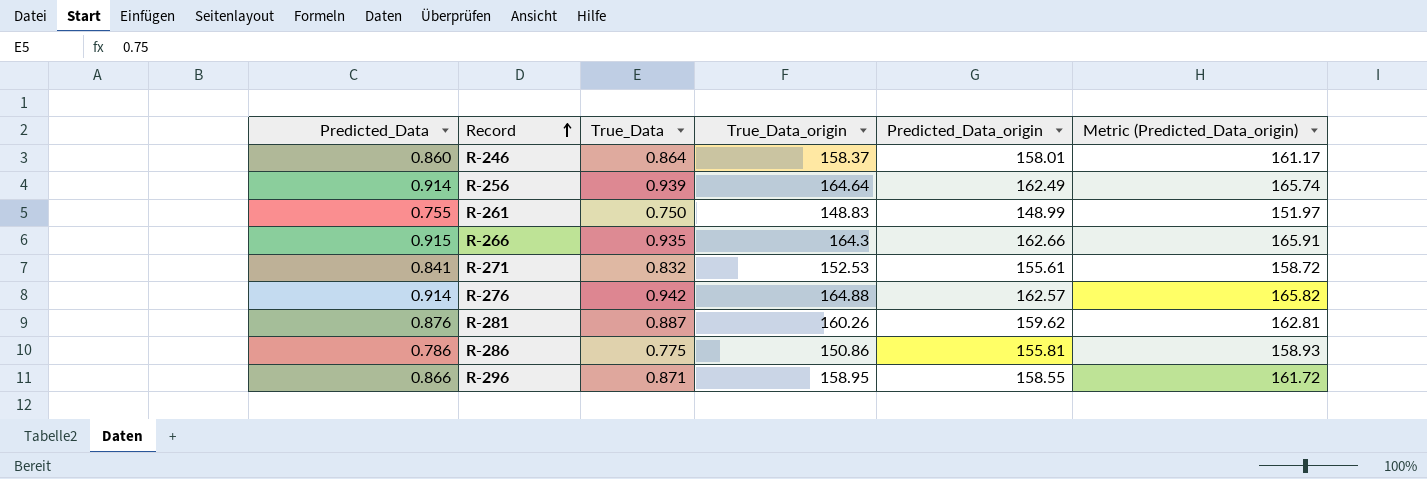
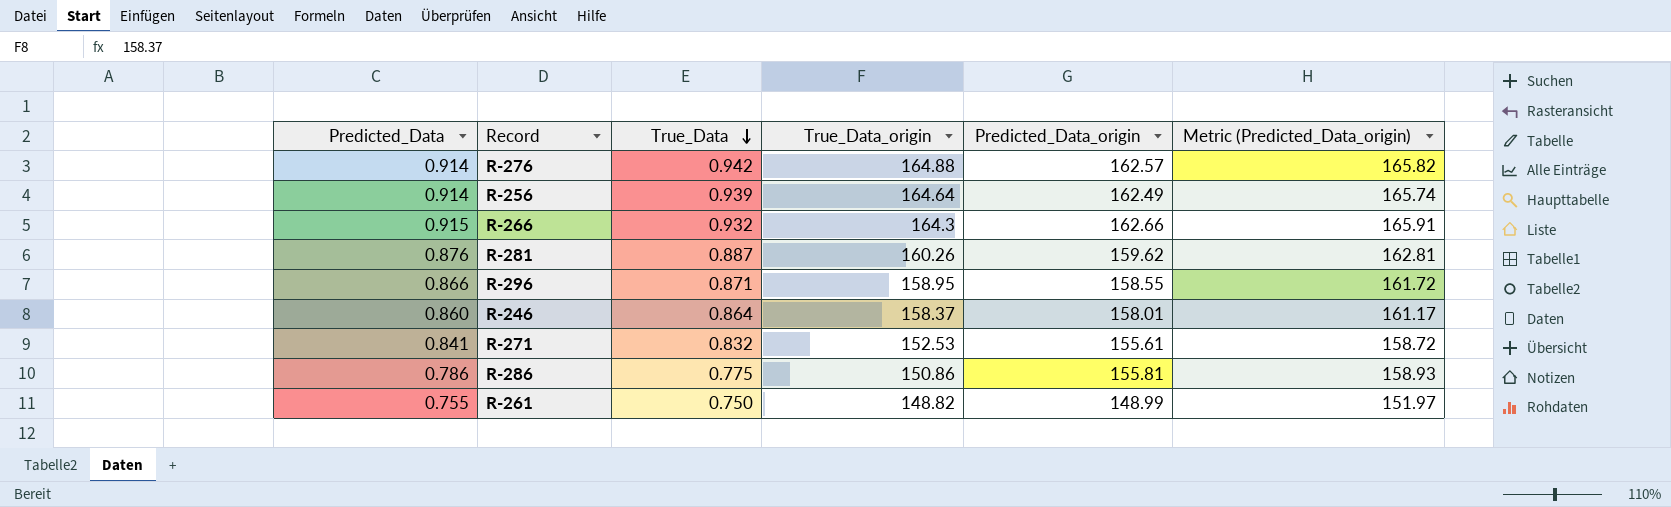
row order: Record ascending -> True_Data descending
R-266 | True_Data: 0.935 -> 0.932
R-261 | True_Data_origin: 148.83 -> 148.82

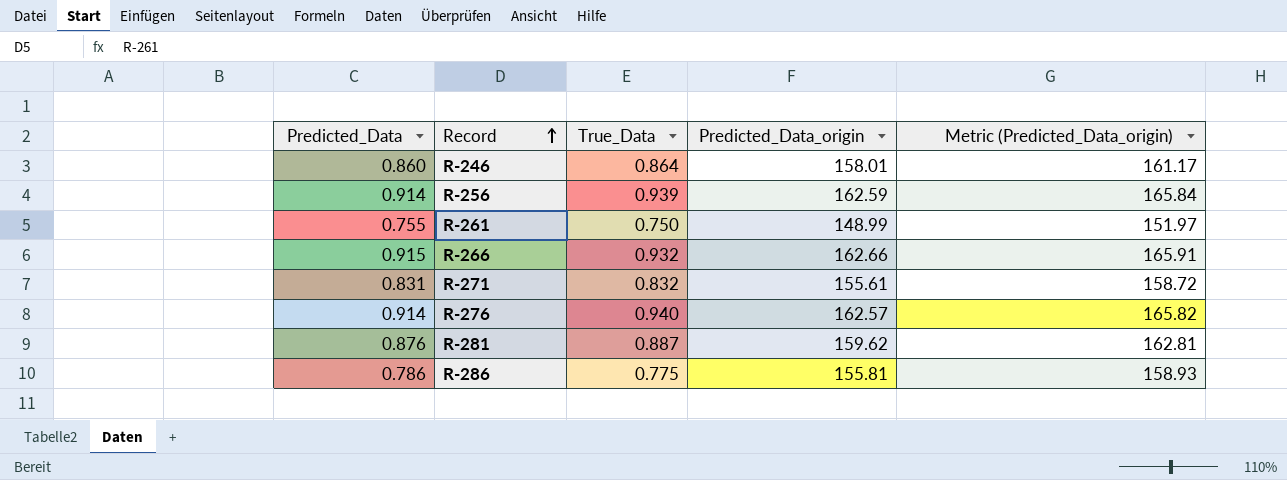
row order: True_Data descending -> Record ascending
column True_Data_origin | position: 4 -> none
row R-296: 0.866 | 0.871 | 158.95 | 158.55 | 161.72 -> none
R-256 | Predicted_Data_origin: 162.49 -> 162.59
R-256 | Metric (Predicted_Data_origin): 165.74 -> 165.84
R-271 | Predicted_Data: 0.841 -> 0.831
R-276 | True_Data: 0.942 -> 0.940

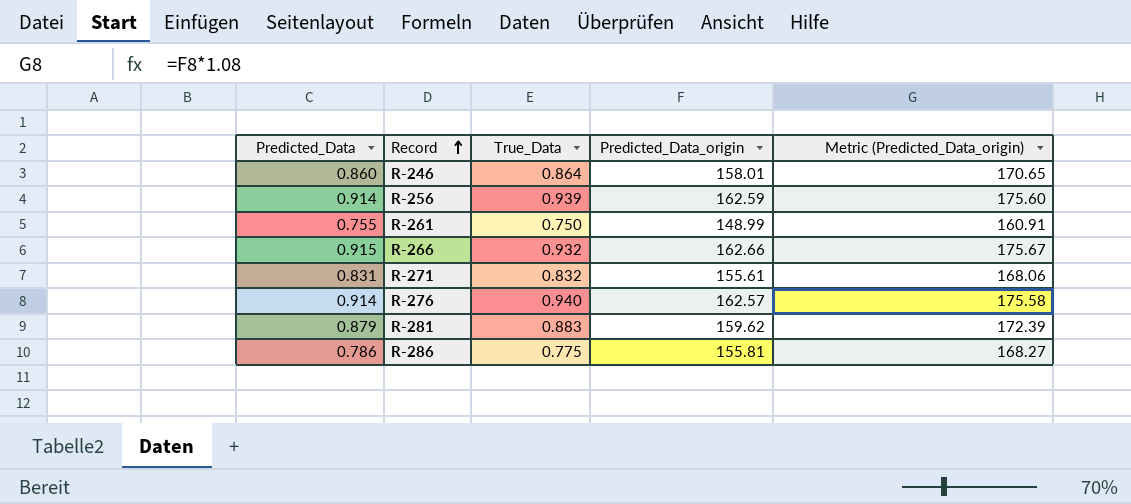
column Metric (Predicted_Data_origin) | formula: [Predicted_Data_origin] * 1.02 -> [Predicted_Data_origin] * 1.08
R-281 | Predicted_Data: 0.876 -> 0.879
R-281 | True_Data: 0.887 -> 0.883

